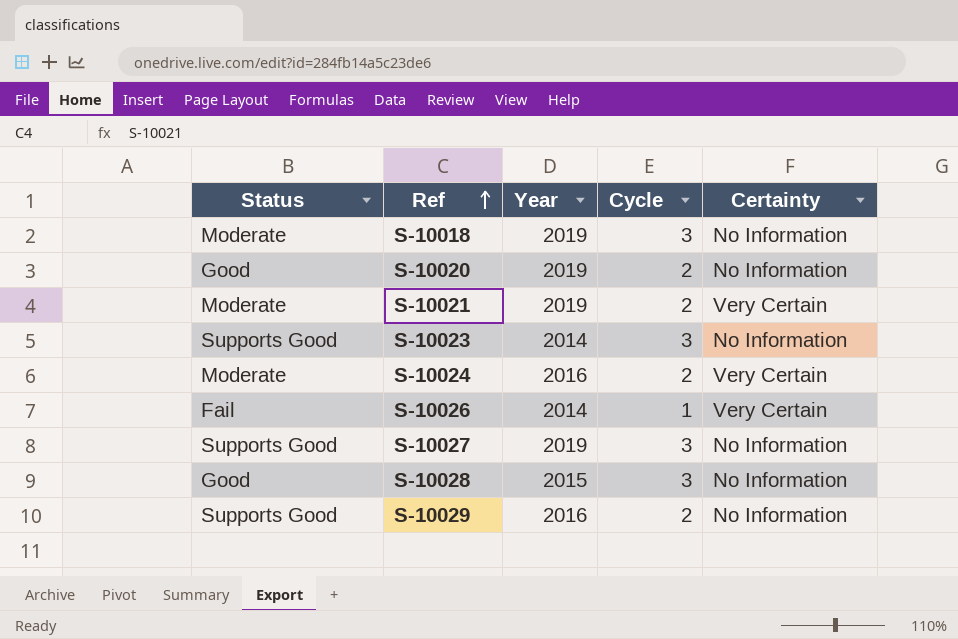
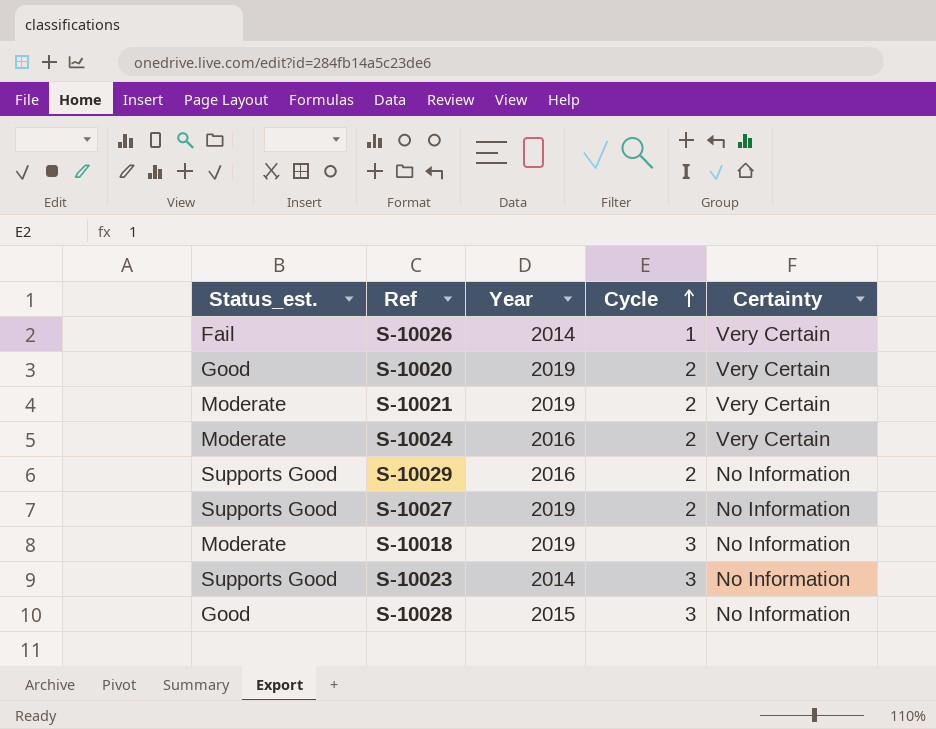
row order: Ref ascending -> Cycle ascending
column name: Status -> Status_est.
S-10020 | Certainty: No Information -> Very Certain
S-10027 | Cycle: 3 -> 2

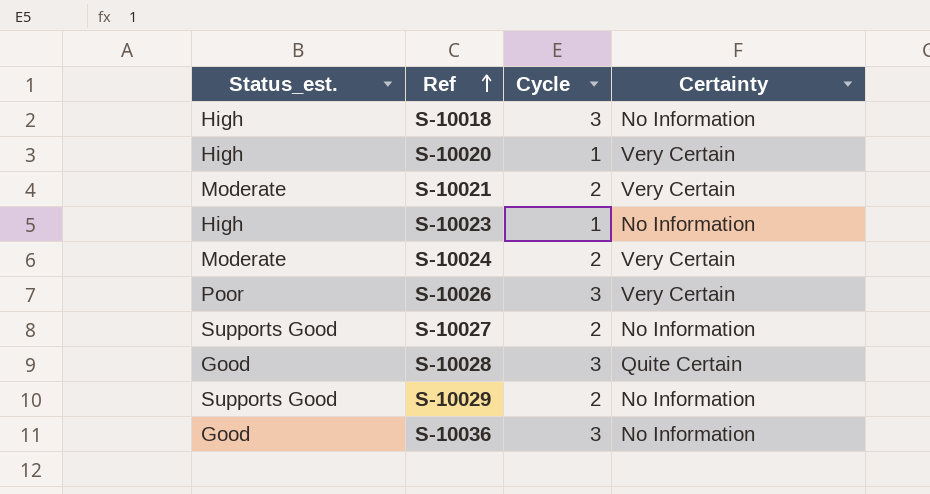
row order: Cycle ascending -> Ref ascending
column Year | position: 3 -> none
S-10018 | Status_est.: Moderate -> High
S-10020 | Status_est.: Good -> High
S-10020 | Cycle: 2 -> 1
S-10023 | Status_est.: Supports Good -> High
S-10023 | Cycle: 3 -> 1
S-10026 | Status_est.: Fail -> Poor
S-10026 | Cycle: 1 -> 3
S-10028 | Certainty: No Information -> Quite Certain
row S-10036: none -> Good | 3 | No Information

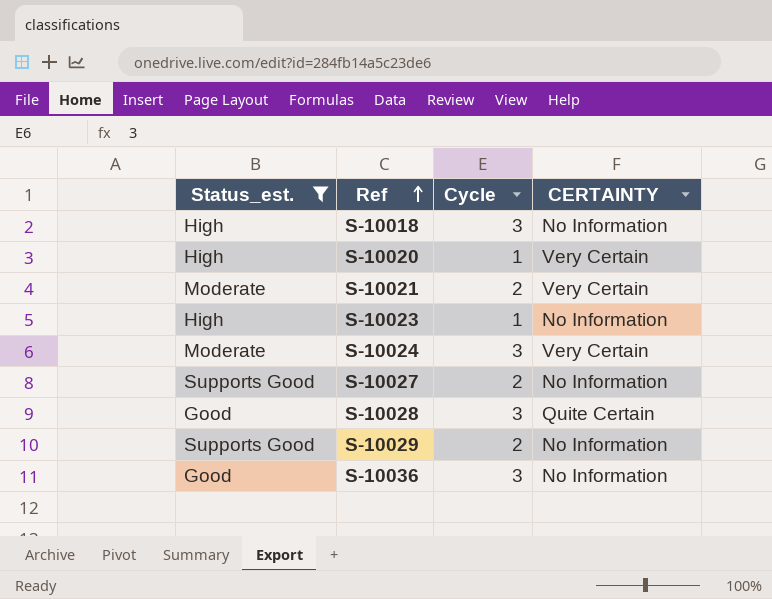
filter: none -> Status_est. != Poor
column name: Certainty -> CERTAINTY
S-10024 | Cycle: 2 -> 3

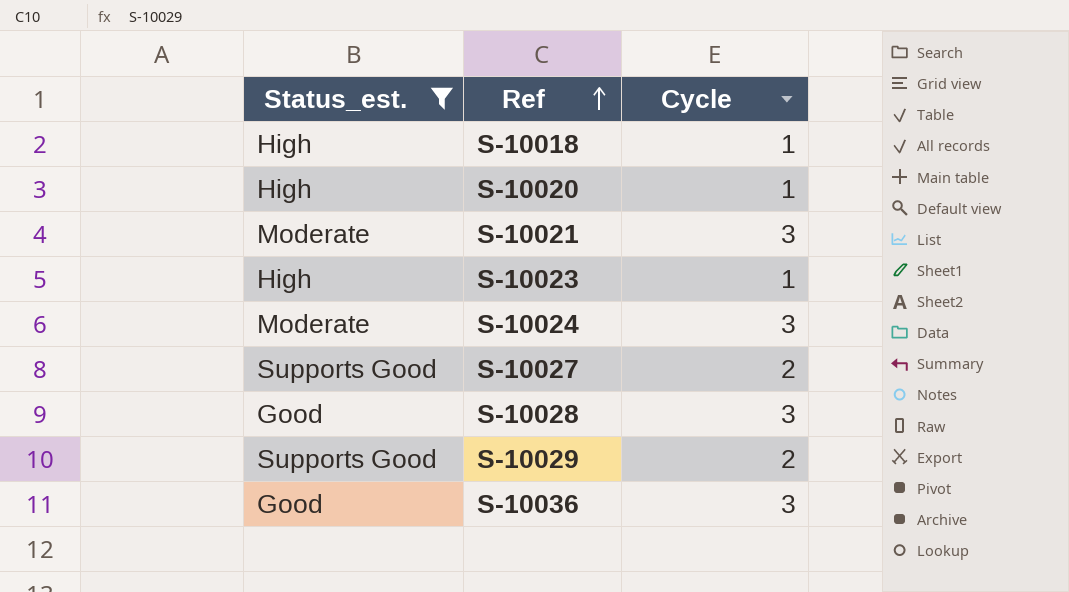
column CERTAINTY | position: 4 -> none
S-10018 | Cycle: 3 -> 1
S-10021 | Cycle: 2 -> 3

